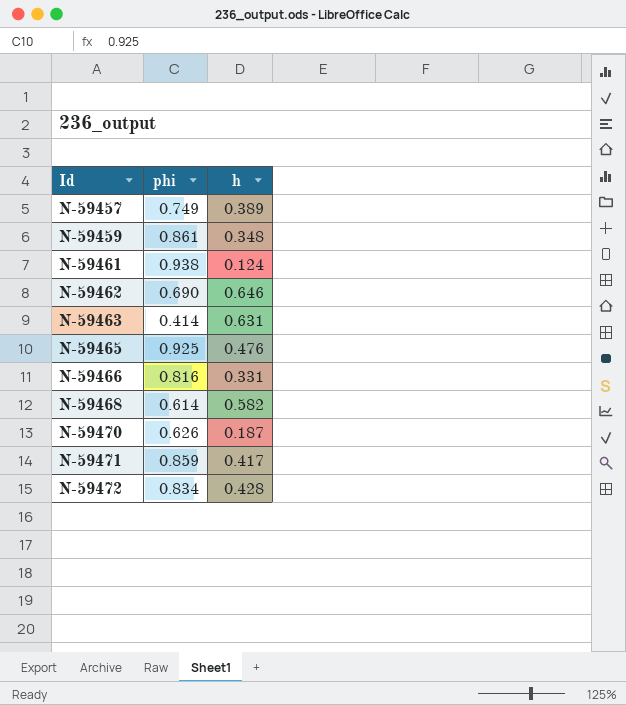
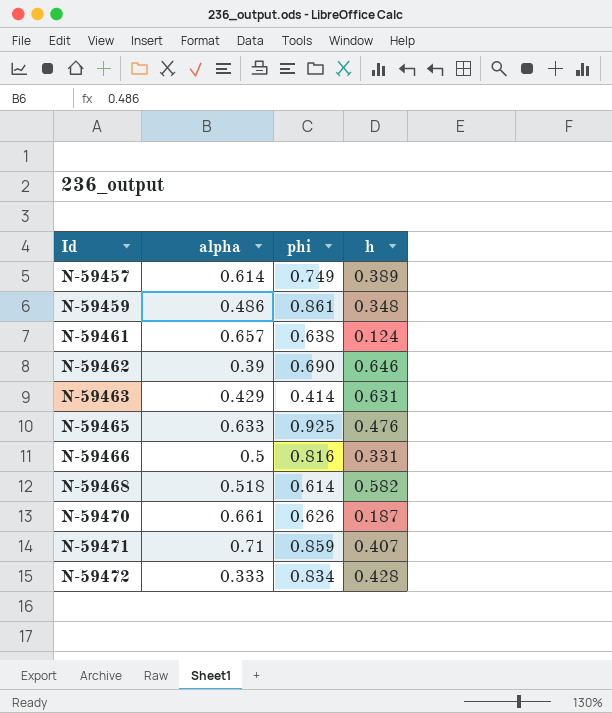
column alpha | position: none -> 2
N-59461 | phi: 0.938 -> 0.638
N-59471 | h: 0.417 -> 0.407

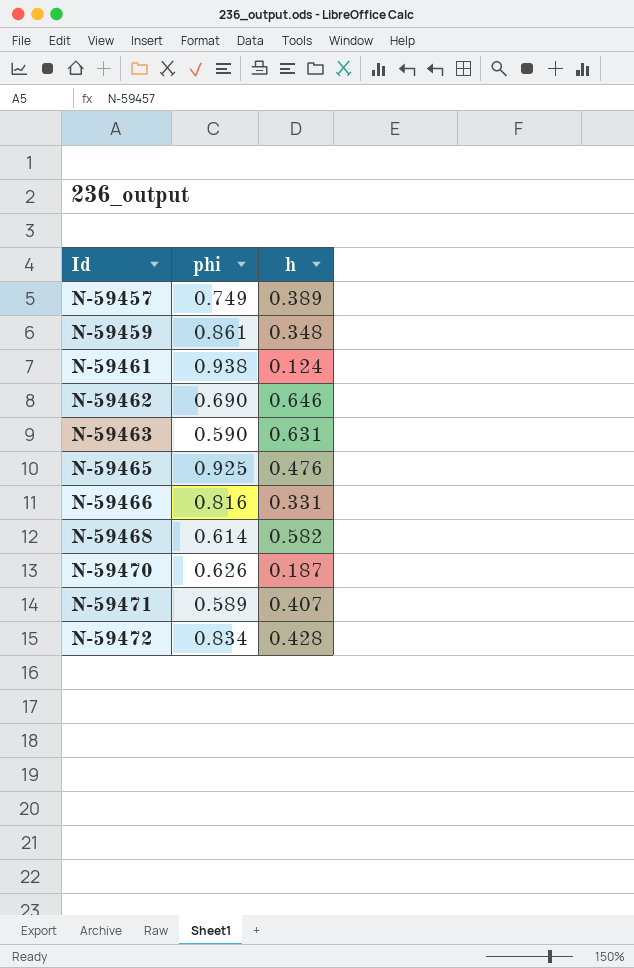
column alpha | position: 2 -> none
N-59461 | phi: 0.638 -> 0.938
N-59463 | phi: 0.414 -> 0.590
N-59471 | phi: 0.859 -> 0.589

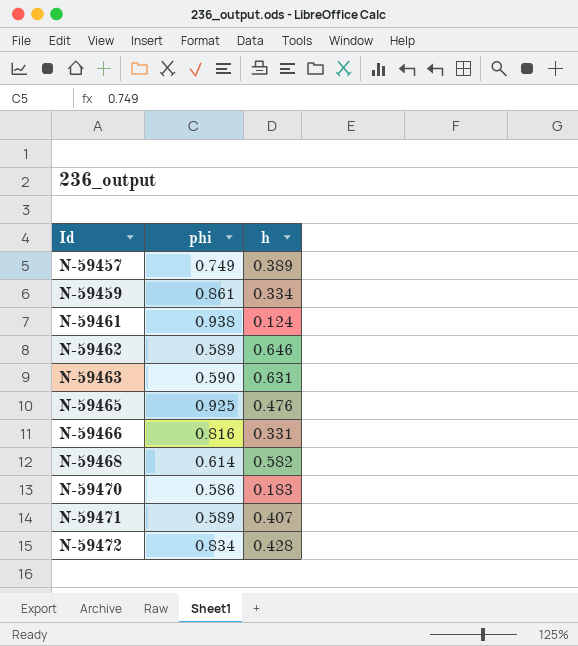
N-59459 | h: 0.348 -> 0.334
N-59462 | phi: 0.690 -> 0.589
N-59470 | phi: 0.626 -> 0.586
N-59470 | h: 0.187 -> 0.183

